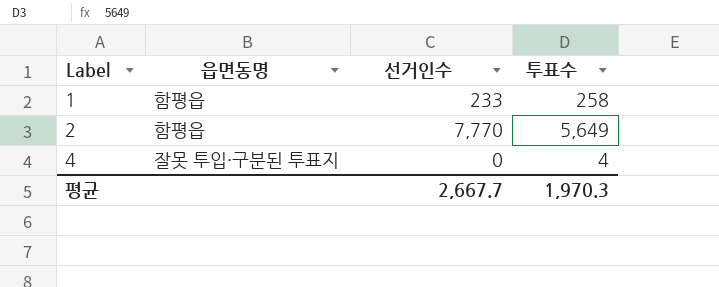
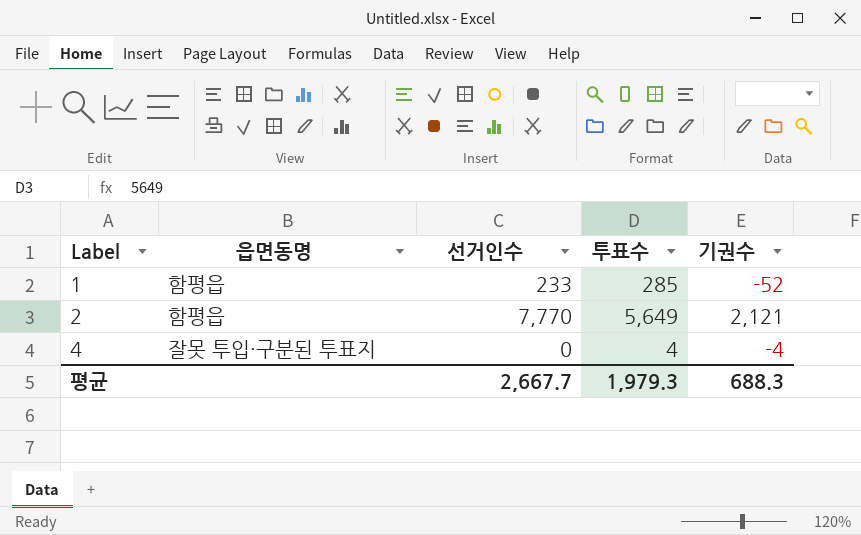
column 기권수 | formula: none -> [선거인수] - [투표수]
1 | 투표수: 258 -> 285
평균 | 투표수: 1,970.3 -> 1,979.3

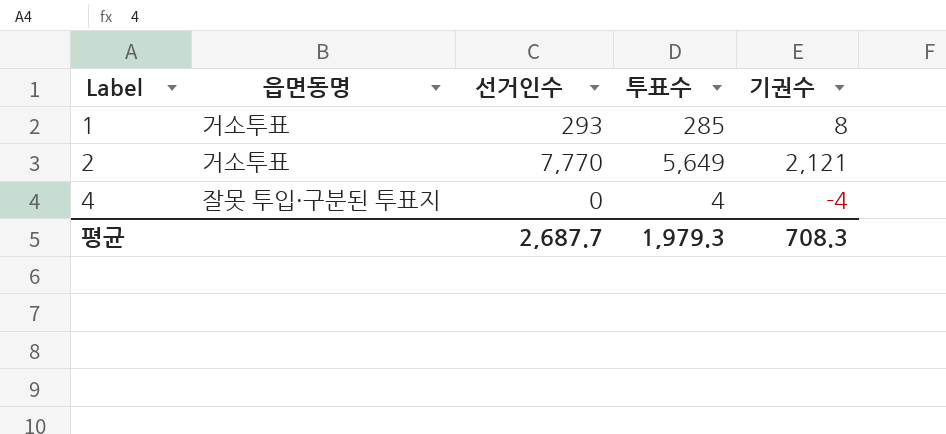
1 | 읍면동명: 함평읍 -> 거소투표
1 | 선거인수: 233 -> 293
1 | 기권수: -52 -> 8
2 | 읍면동명: 함평읍 -> 거소투표
평균 | 선거인수: 2,667.7 -> 2,687.7
평균 | 기권수: 688.3 -> 708.3

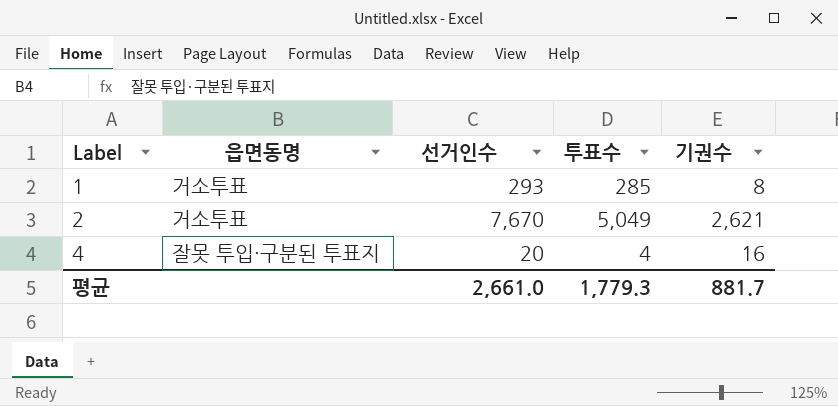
2 | 선거인수: 7,770 -> 7,670
2 | 투표수: 5,649 -> 5,049
2 | 기권수: 2,121 -> 2,621
4 | 선거인수: 0 -> 20
4 | 기권수: -4 -> 16
평균 | 선거인수: 2,687.7 -> 2,661.0
평균 | 투표수: 1,979.3 -> 1,779.3
평균 | 기권수: 708.3 -> 881.7

